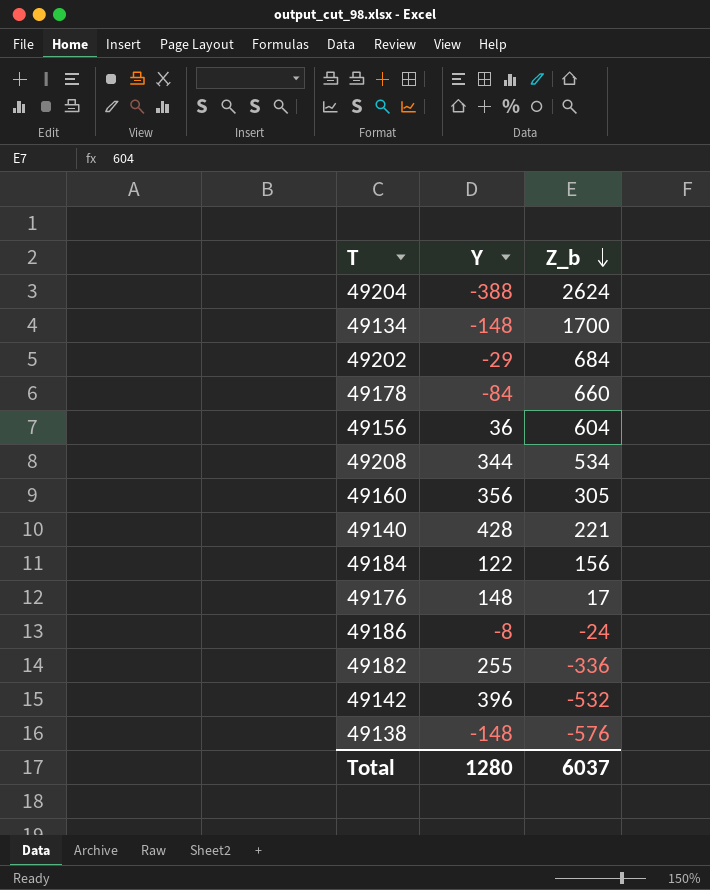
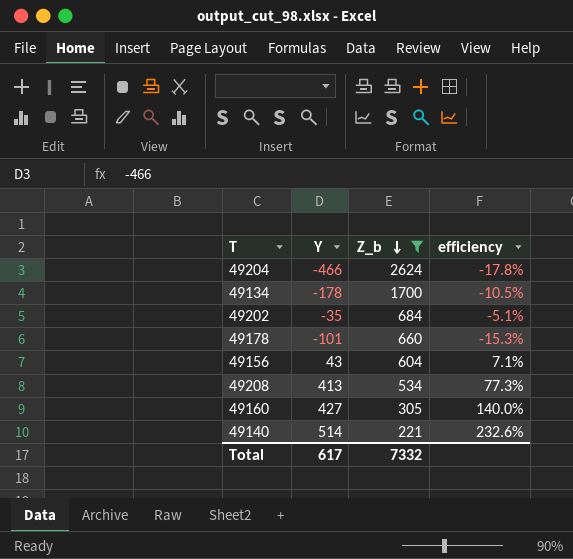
filter: none -> Z_b >= 221
column efficiency | formula: none -> [Y] / [Z_b]
49204 | Y: -388 -> -466
49134 | Y: -148 -> -178
49202 | Y: -29 -> -35
49178 | Y: -84 -> -101
49156 | Y: 36 -> 43
49208 | Y: 344 -> 413
49160 | Y: 356 -> 427
49140 | Y: 428 -> 514
Total | Y: 1280 -> 617
Total | Z_b: 6037 -> 7332

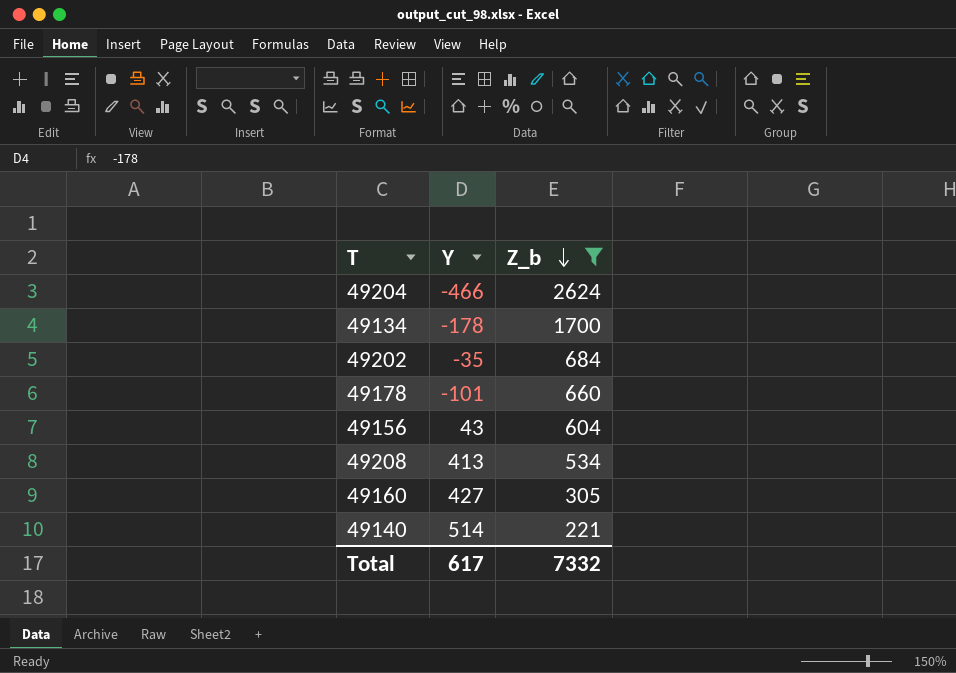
column efficiency | formula: [Y] / [Z_b] -> none

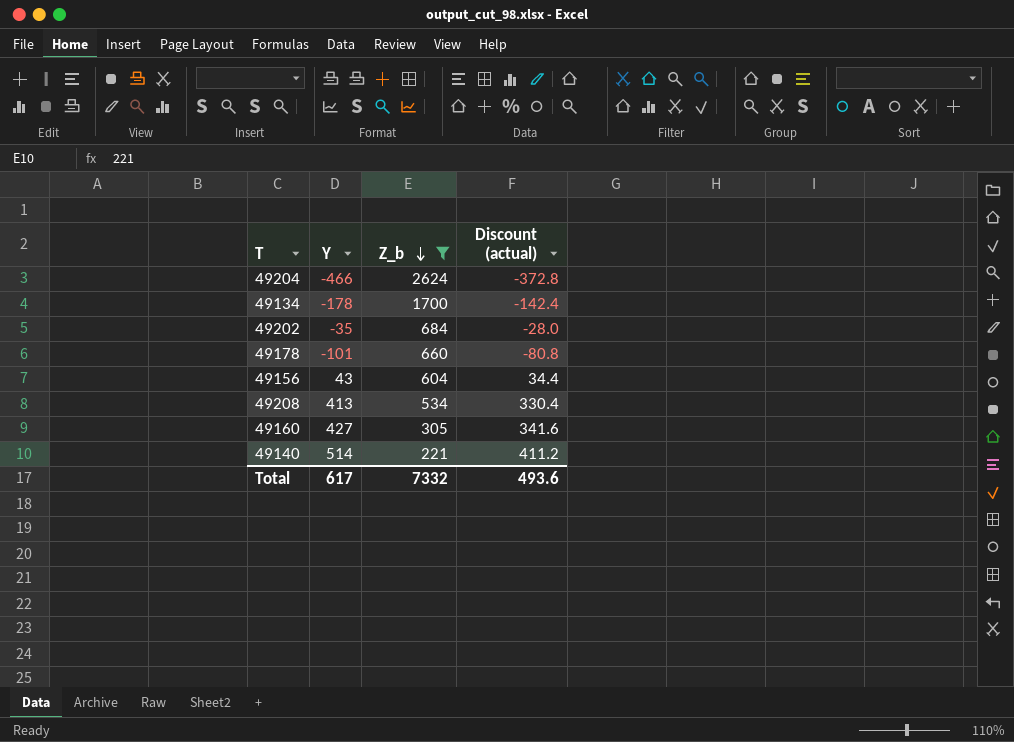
column Discount (actual) | formula: none -> [Y] * 0.8

